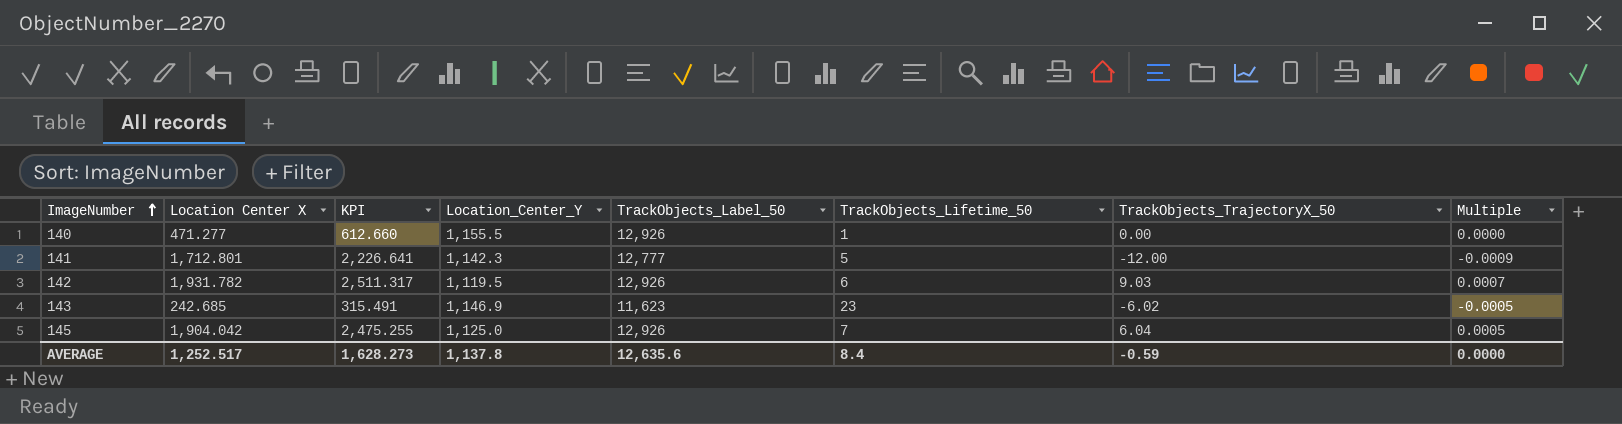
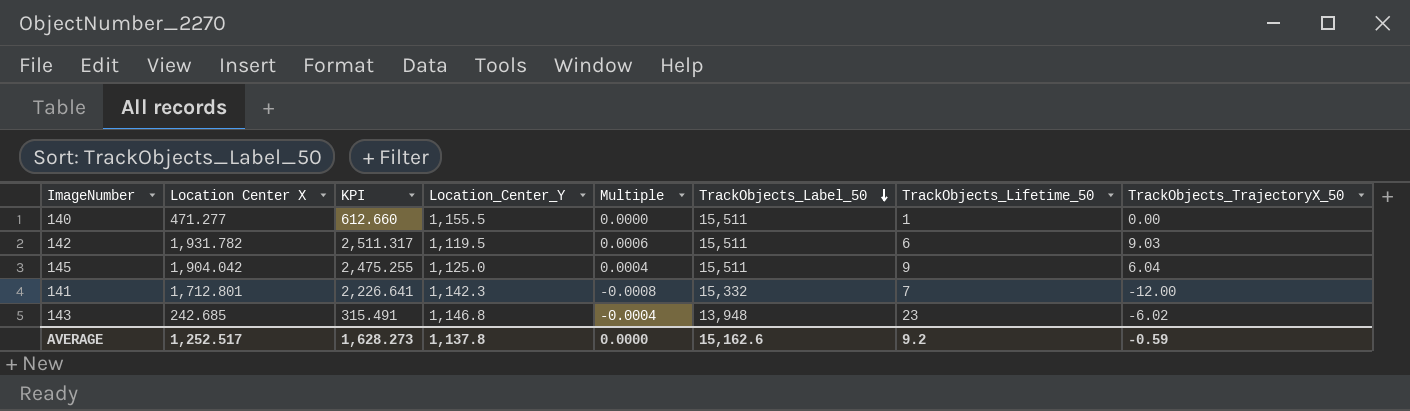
row order: ImageNumber ascending -> TrackObjects_Label_50 descending
column Multiple | position: 8 -> 5
140 | TrackObjects_Label_50: 12,926 -> 15,511
142 | Multiple: 0.0007 -> 0.0006
142 | TrackObjects_Label_50: 12,926 -> 15,511
145 | Multiple: 0.0005 -> 0.0004
145 | TrackObjects_Label_50: 12,926 -> 15,511
145 | TrackObjects_Lifetime_50: 7 -> 9
141 | Multiple: -0.0009 -> -0.0008
141 | TrackObjects_Label_50: 12,777 -> 15,332
141 | TrackObjects_Lifetime_50: 5 -> 7
143 | Location_Center_Y: 1,146.9 -> 1,146.8
143 | Multiple: -0.0005 -> -0.0004
143 | TrackObjects_Label_50: 11,623 -> 13,948
AVERAGE | TrackObjects_Label_50: 12,635.6 -> 15,162.6
AVERAGE | TrackObjects_Lifetime_50: 8.4 -> 9.2

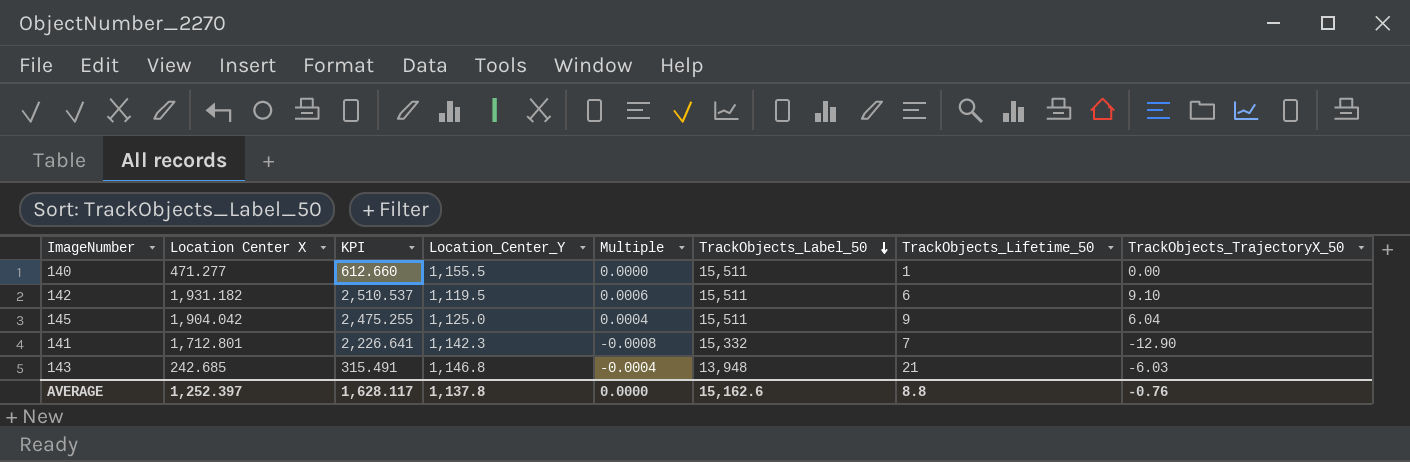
142 | Location Center X: 1,931.782 -> 1,931.182
142 | KPI: 2,511.317 -> 2,510.537
142 | TrackObjects_TrajectoryX_50: 9.03 -> 9.10
141 | TrackObjects_TrajectoryX_50: -12.00 -> -12.90
143 | TrackObjects_Lifetime_50: 23 -> 21
143 | TrackObjects_TrajectoryX_50: -6.02 -> -6.03
AVERAGE | Location Center X: 1,252.517 -> 1,252.397
AVERAGE | KPI: 1,628.273 -> 1,628.117
AVERAGE | TrackObjects_Lifetime_50: 9.2 -> 8.8
AVERAGE | TrackObjects_TrajectoryX_50: -0.59 -> -0.76

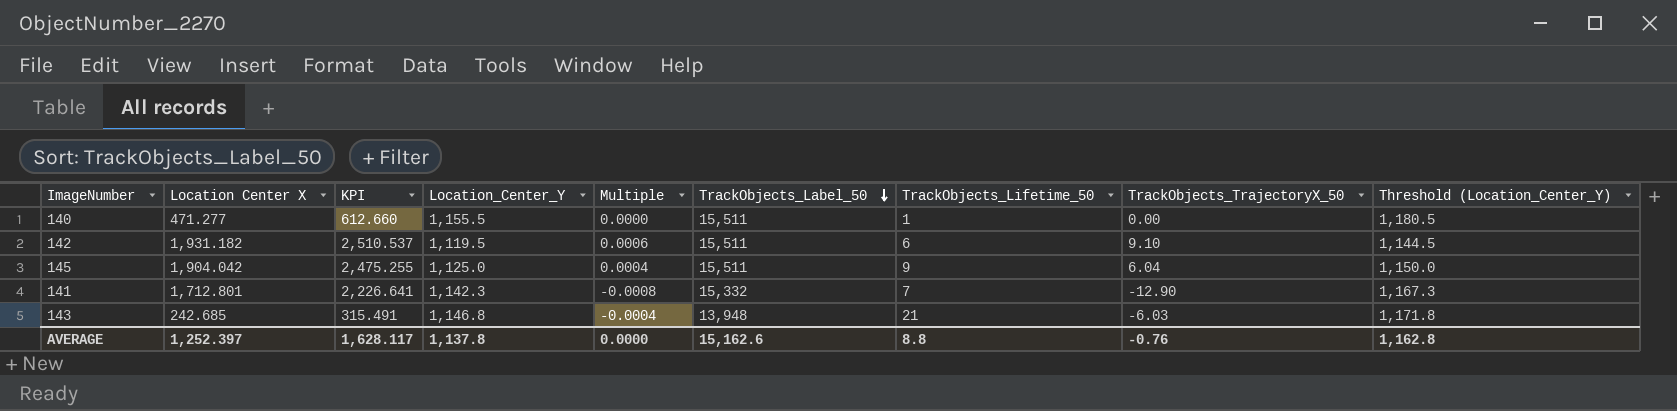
column Threshold (Location_Center_Y) | formula: none -> [Location_Center_Y] + 25

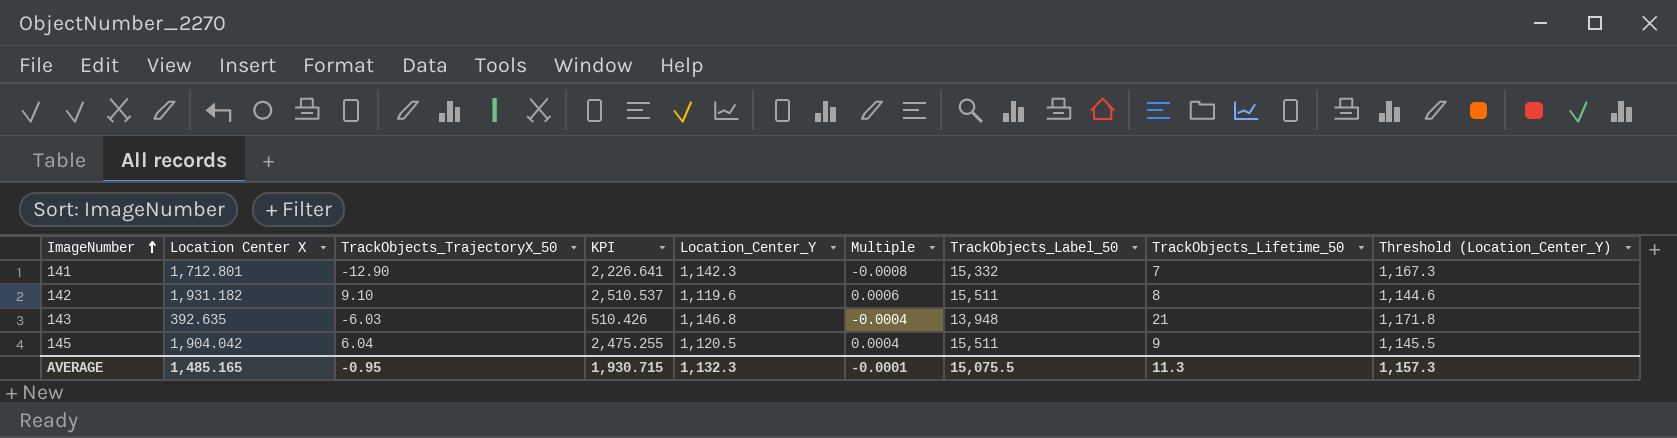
row order: TrackObjects_Label_50 descending -> ImageNumber ascending
column TrackObjects_TrajectoryX_50 | position: 8 -> 3
row 140: 471.277 | 612.660 | 1,155.5 | 0.0000 | 15,511 | 1 | 0.00 | 1,180.5 -> none
142 | Location_Center_Y: 1,119.5 -> 1,119.6
142 | TrackObjects_Lifetime_50: 6 -> 8
142 | Threshold (Location_Center_Y): 1,144.5 -> 1,144.6
143 | Location Center X: 242.685 -> 392.635
143 | KPI: 315.491 -> 510.426
145 | Location_Center_Y: 1,125.0 -> 1,120.5
145 | Threshold (Location_Center_Y): 1,150.0 -> 1,145.5
AVERAGE | Location Center X: 1,252.397 -> 1,485.165
AVERAGE | TrackObjects_TrajectoryX_50: -0.76 -> -0.95
AVERAGE | KPI: 1,628.117 -> 1,930.715
AVERAGE | Location_Center_Y: 1,137.8 -> 1,132.3
AVERAGE | Multiple: 0.0000 -> -0.0001
AVERAGE | TrackObjects_Label_50: 15,162.6 -> 15,075.5
AVERAGE | TrackObjects_Lifetime_50: 8.8 -> 11.3
AVERAGE | Threshold (Location_Center_Y): 1,162.8 -> 1,157.3

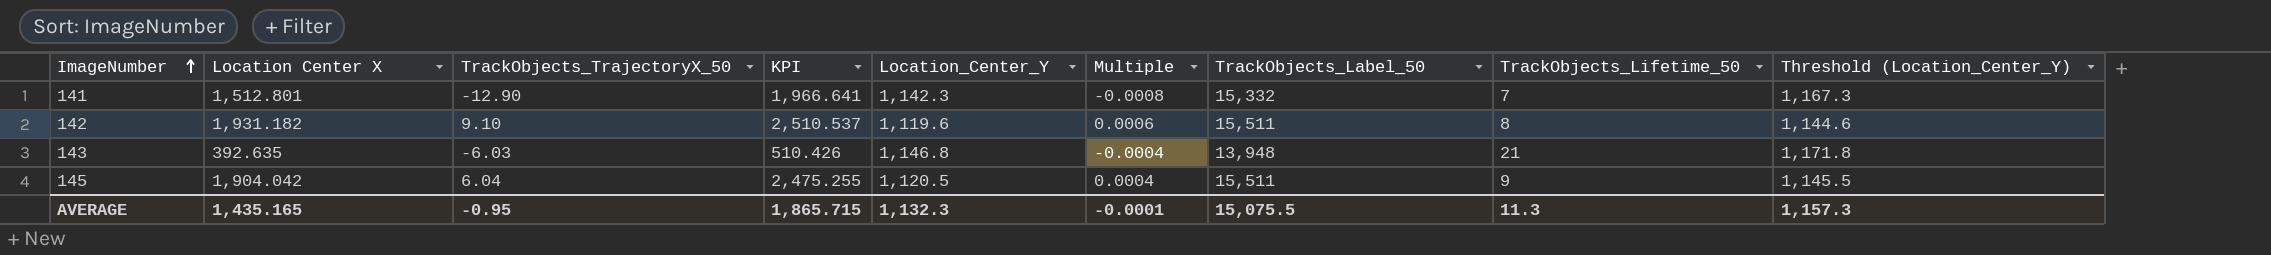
141 | Location Center X: 1,712.801 -> 1,512.801
141 | KPI: 2,226.641 -> 1,966.641
AVERAGE | Location Center X: 1,485.165 -> 1,435.165
AVERAGE | KPI: 1,930.715 -> 1,865.715

